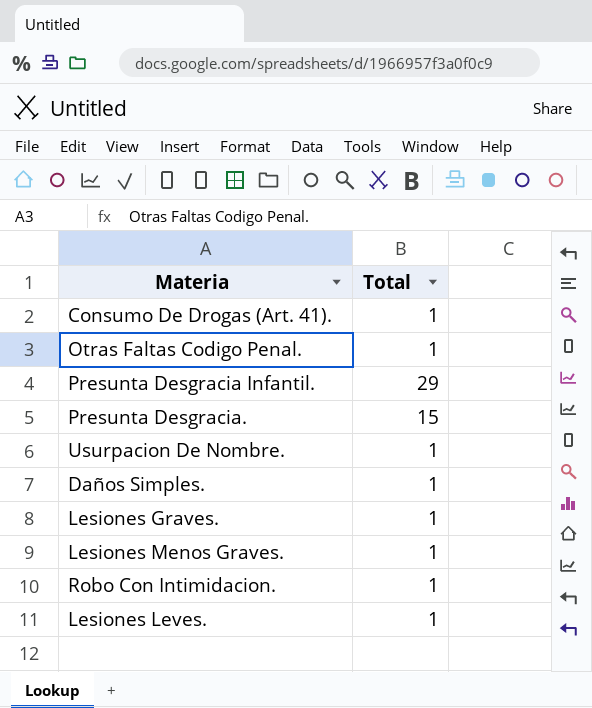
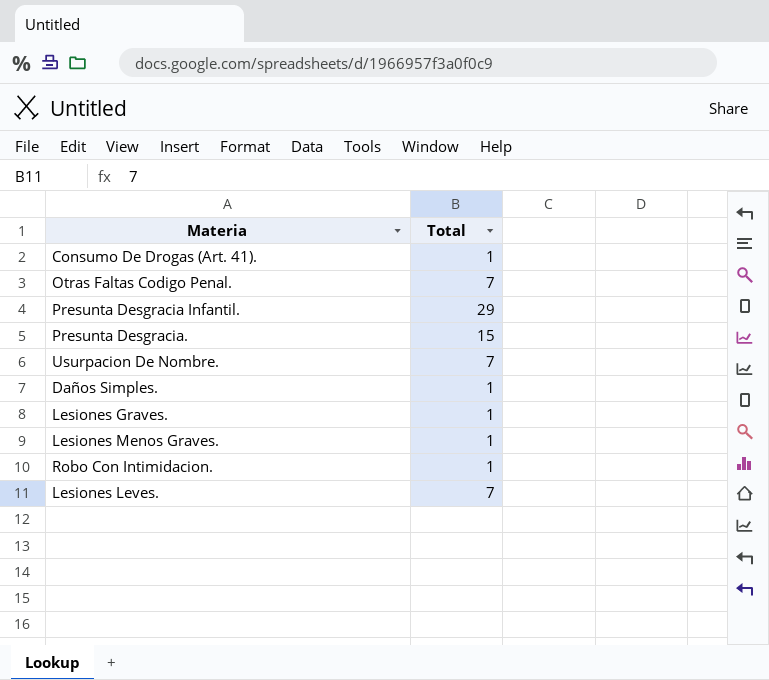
Otras Faltas Codigo Penal. | Total: 1 -> 7
Usurpacion De Nombre. | Total: 1 -> 7
Lesiones Leves. | Total: 1 -> 7

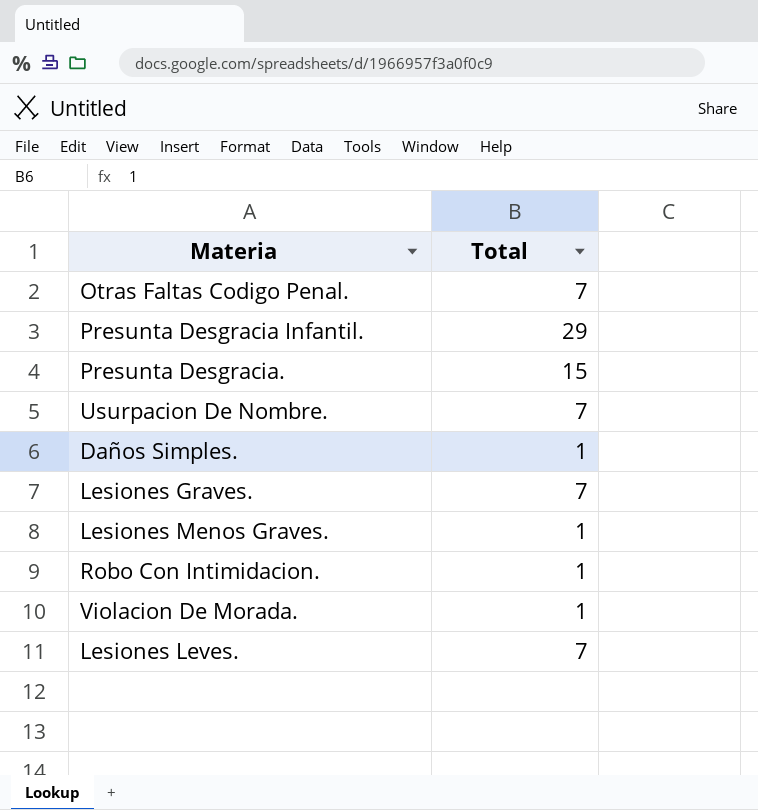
row Consumo De Drogas (Art. 41).: 1 -> none
Lesiones Graves. | Total: 1 -> 7
row Violacion De Morada.: none -> 1

